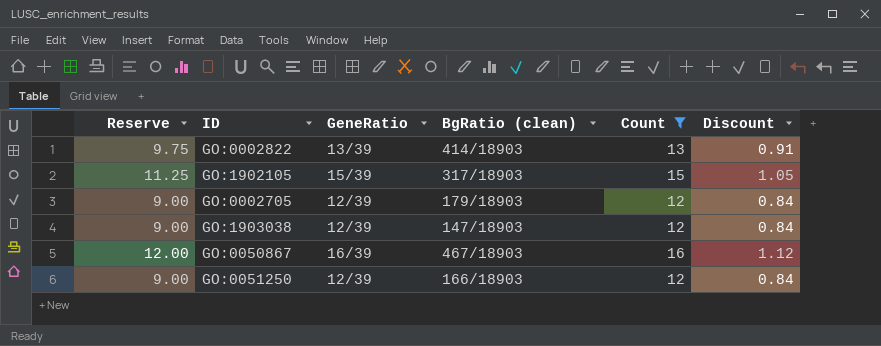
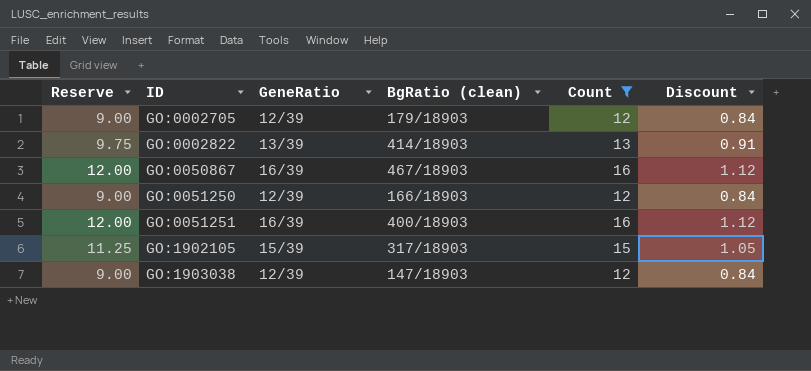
row order: none -> ID ascending
row GO:0051251: none -> 12.00 | 16/39 | 400/18903 | 16 | 1.12

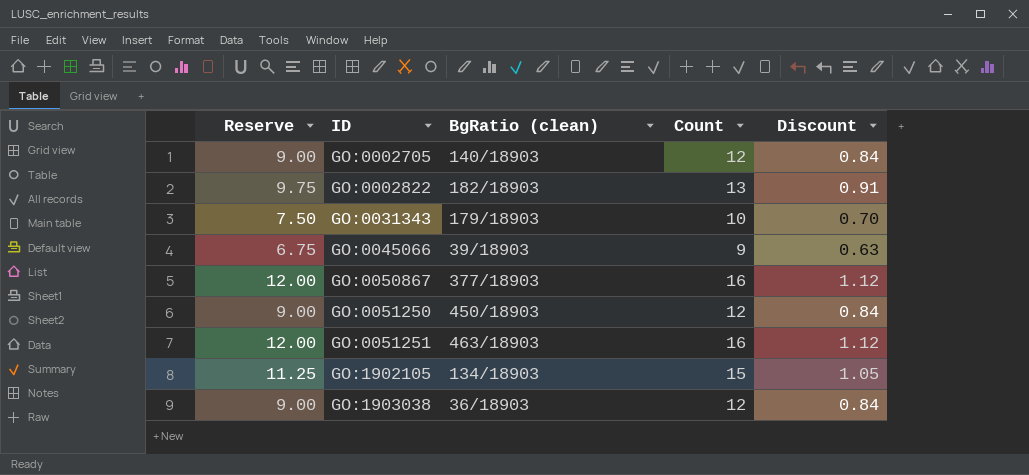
filter: Count >= 12 -> none
column GeneRatio | position: 3 -> none
GO:0002705 | BgRatio (clean): 179/18903 -> 140/18903
GO:0002822 | BgRatio (clean): 414/18903 -> 182/18903
GO:0050867 | BgRatio (clean): 467/18903 -> 377/18903
GO:0051250 | BgRatio (clean): 166/18903 -> 450/18903
GO:0051251 | BgRatio (clean): 400/18903 -> 463/18903
GO:1902105 | BgRatio (clean): 317/18903 -> 134/18903
GO:1903038 | BgRatio (clean): 147/18903 -> 36/18903

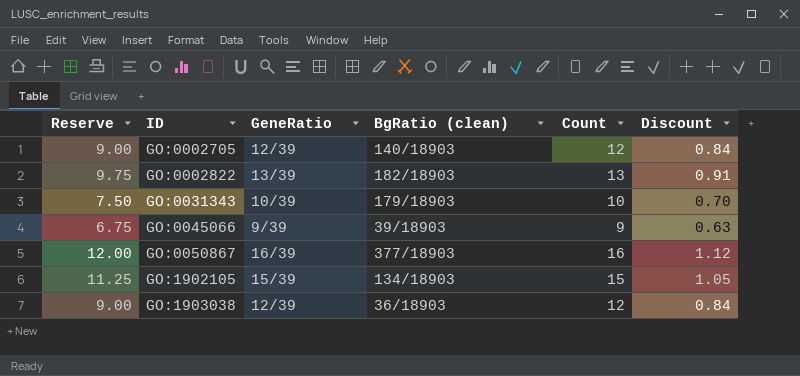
column GeneRatio | position: none -> 3
row GO:0051250: 9.00 | 450/18903 | 12 | 0.84 -> none
row GO:0051251: 12.00 | 463/18903 | 16 | 1.12 -> none

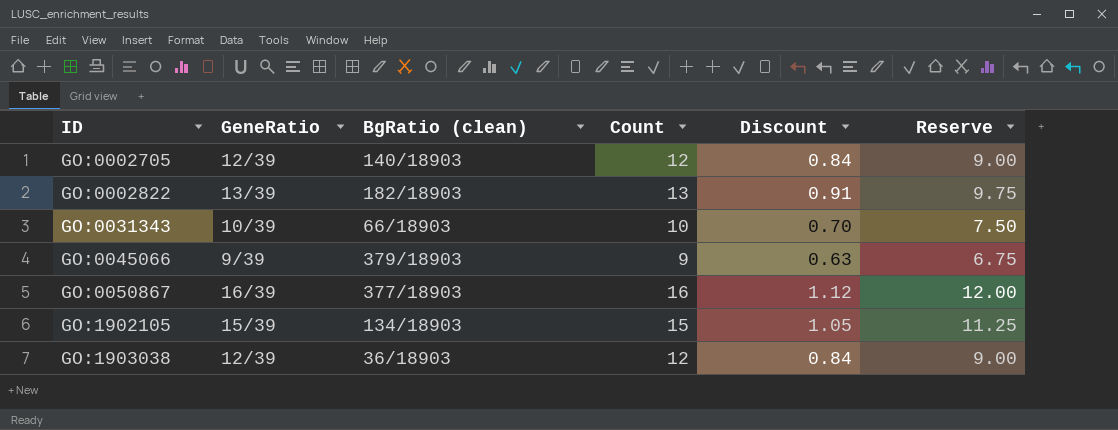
column Reserve | position: 1 -> 6
GO:0031343 | BgRatio (clean): 179/18903 -> 66/18903
GO:0045066 | BgRatio (clean): 39/18903 -> 379/18903

